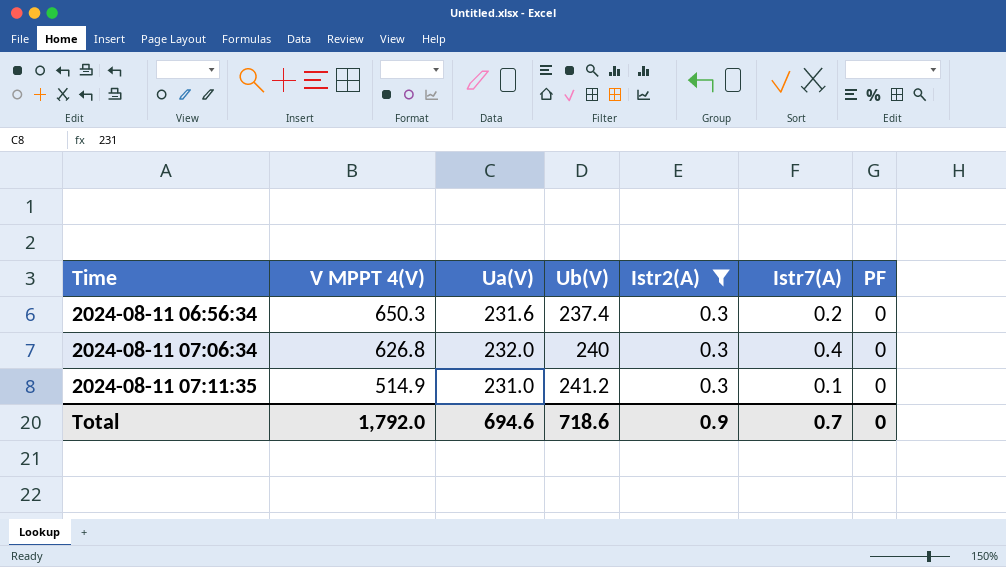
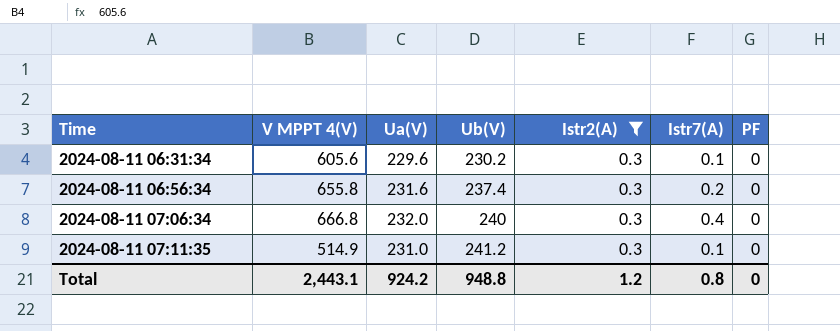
row 2024-08-11 06:31:34: none -> 605.6 | 229.6 | 230.2 | 0.3 | 0.1 | 0
2024-08-11 06:56:34 | V MPPT 4(V): 650.3 -> 655.8
2024-08-11 07:06:34 | V MPPT 4(V): 626.8 -> 666.8
Total | V MPPT 4(V): 1,792.0 -> 2,443.1
Total | Ua(V): 694.6 -> 924.2
Total | Ub(V): 718.6 -> 948.8
Total | Istr2(A): 0.9 -> 1.2
Total | Istr7(A): 0.7 -> 0.8

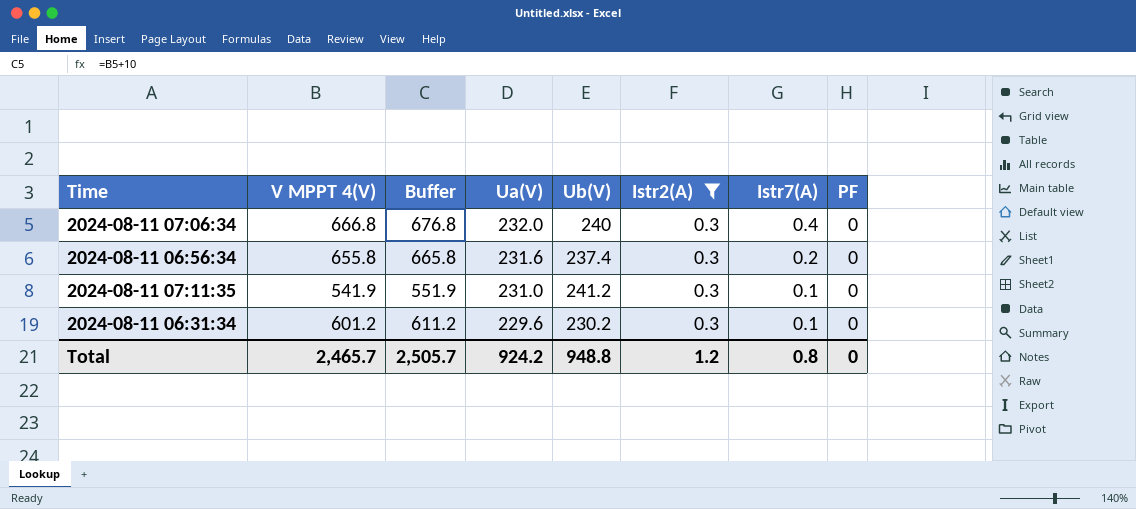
row order: Time ascending -> Ua(V) descending
column Buffer | formula: none -> [V MPPT 4(V)] + 10
2024-08-11 07:11:35 | V MPPT 4(V): 514.9 -> 541.9
2024-08-11 06:31:34 | V MPPT 4(V): 605.6 -> 601.2
Total | V MPPT 4(V): 2,443.1 -> 2,465.7

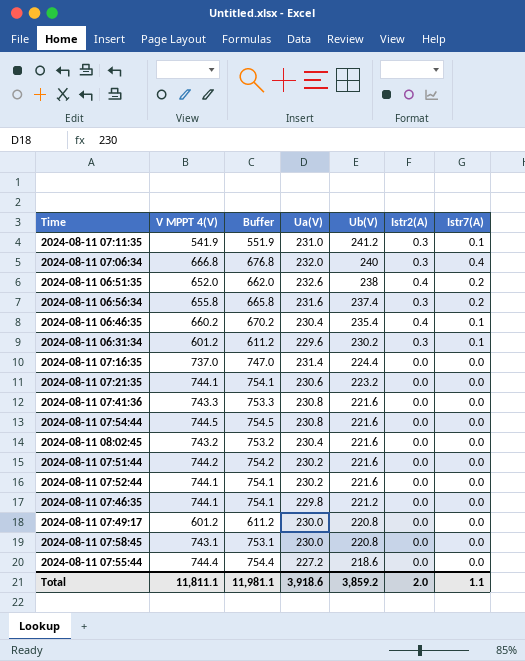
filter: Istr2(A) = 0.3 -> none
row order: Ua(V) descending -> Ub(V) descending
column PF | position: 8 -> none
Total | V MPPT 4(V): 2,465.7 -> 11,811.1
Total | Buffer: 2,505.7 -> 11,981.1
Total | Ua(V): 924.2 -> 3,918.6
Total | Ub(V): 948.8 -> 3,859.2
Total | Istr2(A): 1.2 -> 2.0
Total | Istr7(A): 0.8 -> 1.1

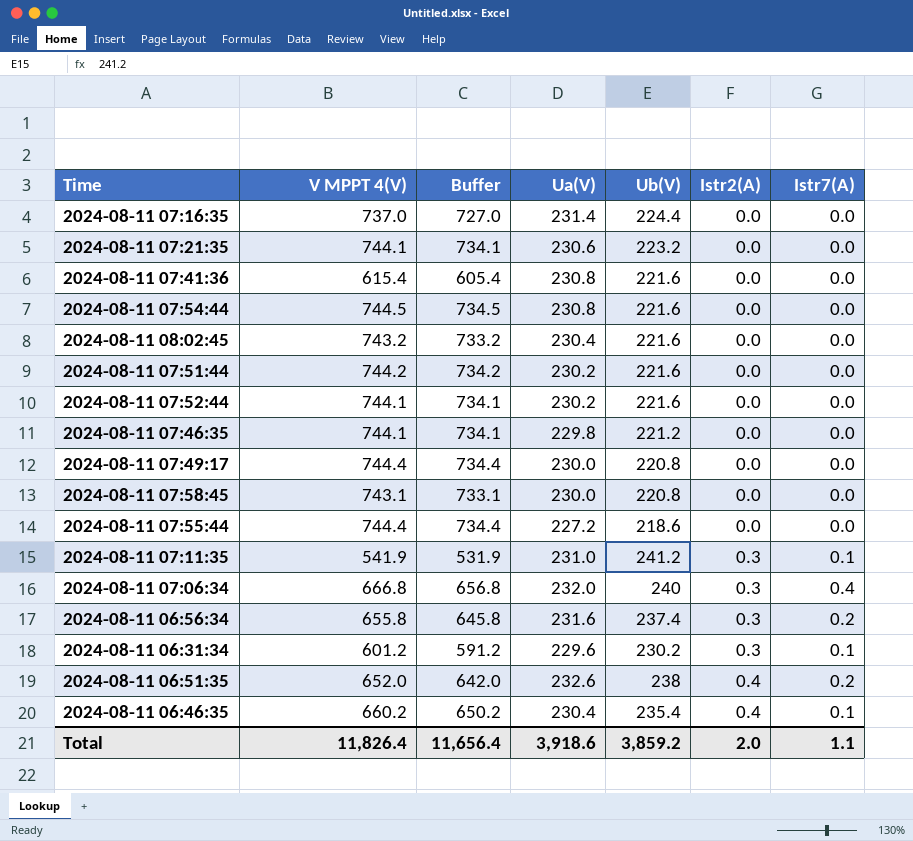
row order: Ub(V) descending -> Istr2(A) ascending
column Buffer | formula: [V MPPT 4(V)] + 10 -> [V MPPT 4(V)] - 10
2024-08-11 07:41:36 | V MPPT 4(V): 743.3 -> 615.4
2024-08-11 07:49:17 | V MPPT 4(V): 601.2 -> 744.4
Total | V MPPT 4(V): 11,811.1 -> 11,826.4
Total | Buffer: 11,981.1 -> 11,656.4

